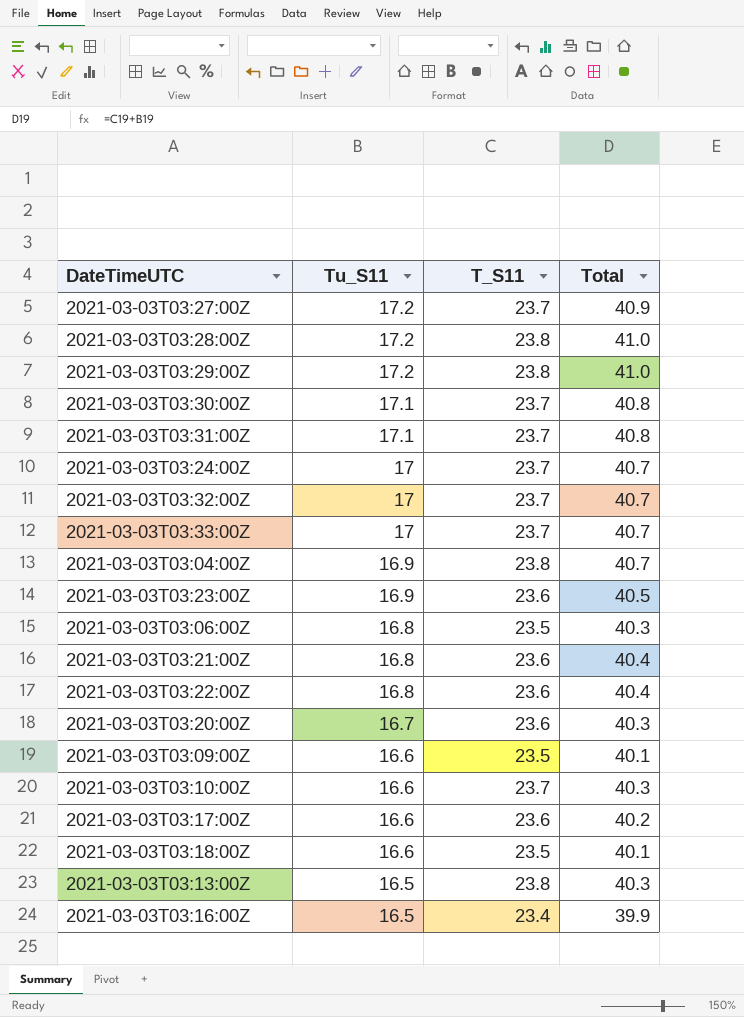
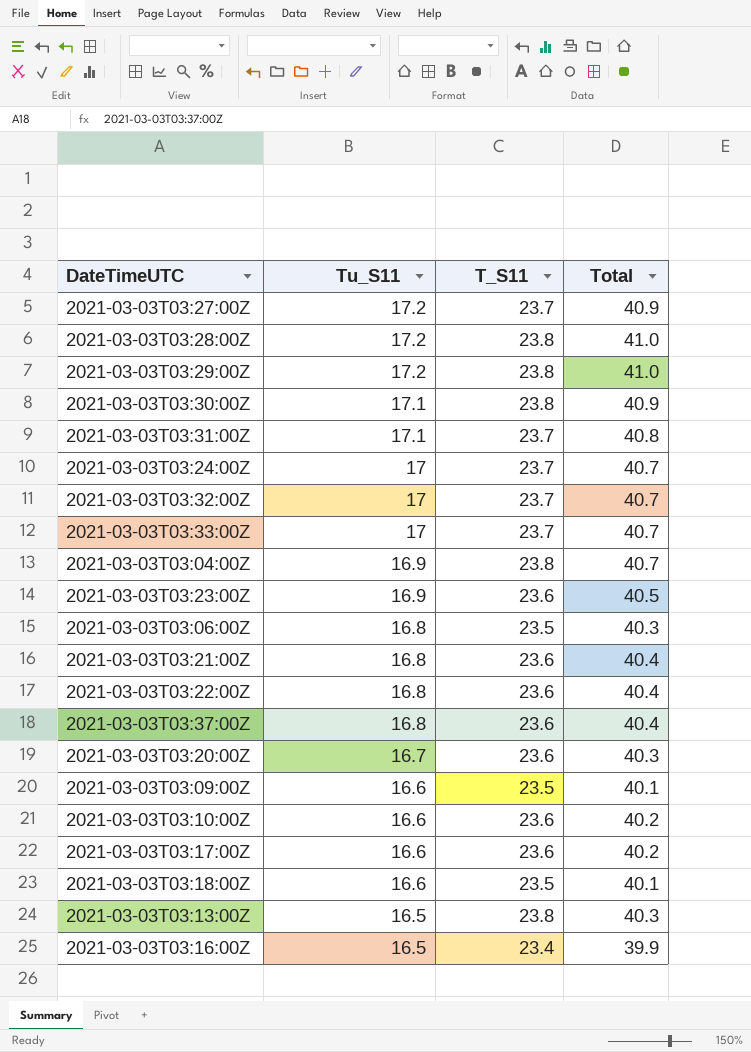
2021-03-03T03:30:00Z | T_S11: 23.7 -> 23.8
2021-03-03T03:30:00Z | Total: 40.8 -> 40.9
row 2021-03-03T03:37:00Z: none -> 16.8 | 23.6 | 40.4
2021-03-03T03:10:00Z | T_S11: 23.7 -> 23.6
2021-03-03T03:10:00Z | Total: 40.3 -> 40.2

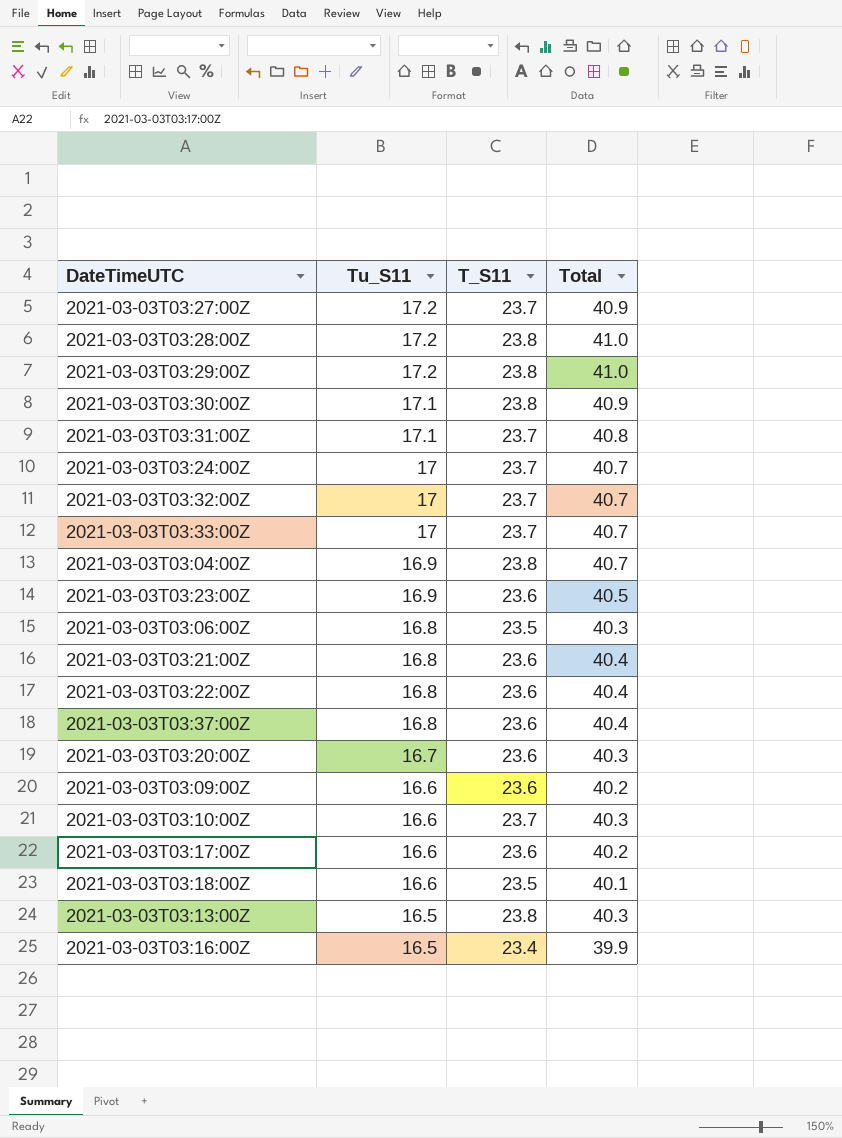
2021-03-03T03:09:00Z | T_S11: 23.5 -> 23.6
2021-03-03T03:09:00Z | Total: 40.1 -> 40.2
2021-03-03T03:10:00Z | T_S11: 23.6 -> 23.7
2021-03-03T03:10:00Z | Total: 40.2 -> 40.3

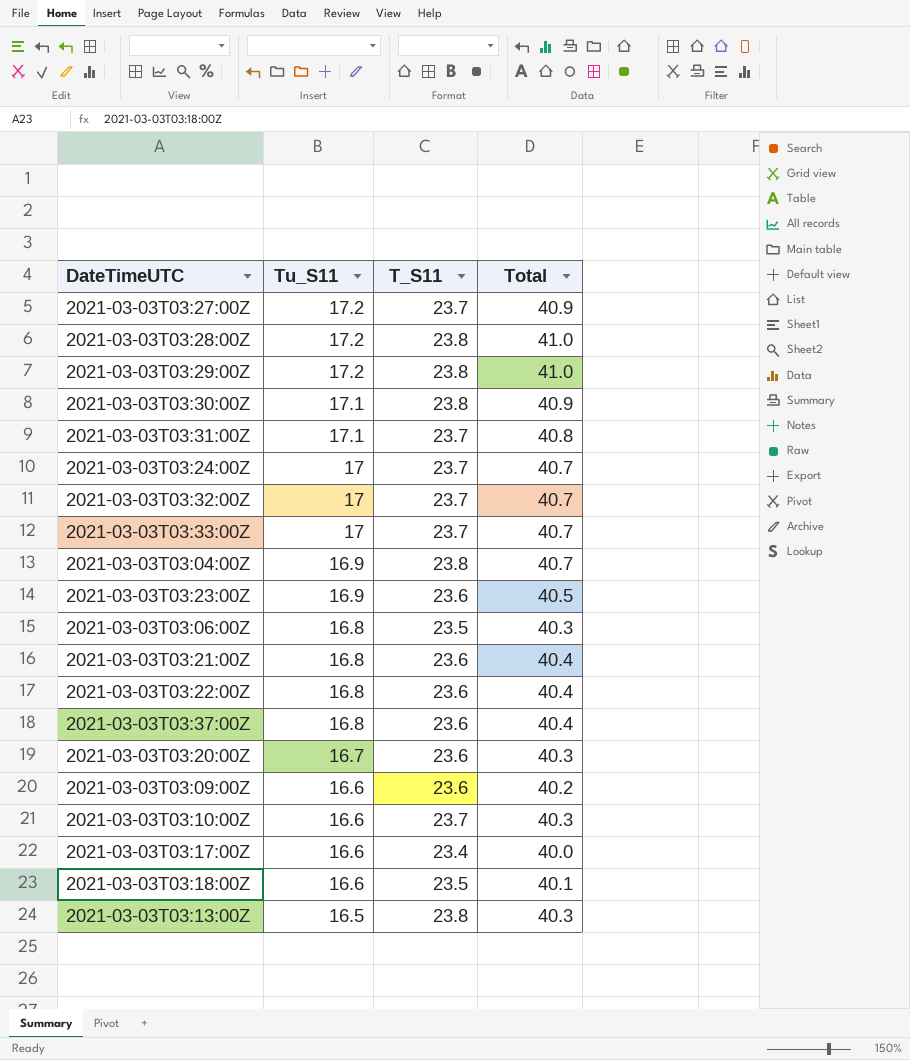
row 2021-03-03T03:16:00Z: 16.5 | 23.4 | 39.9 -> none
2021-03-03T03:17:00Z | T_S11: 23.6 -> 23.4
2021-03-03T03:17:00Z | Total: 40.2 -> 40.0

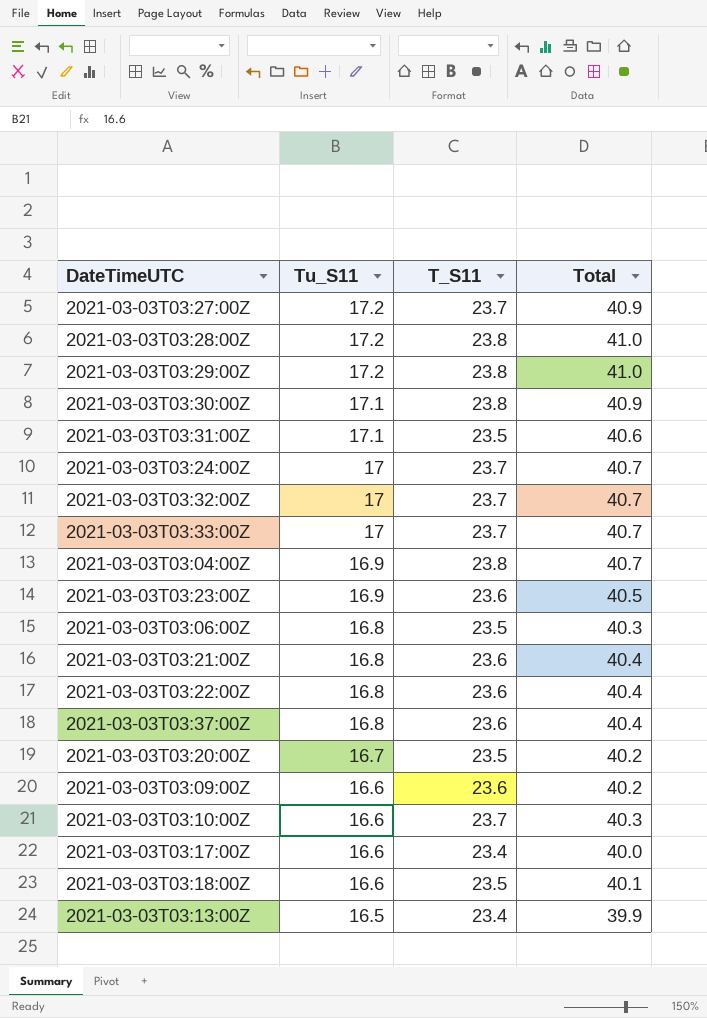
2021-03-03T03:31:00Z | T_S11: 23.7 -> 23.5
2021-03-03T03:31:00Z | Total: 40.8 -> 40.6
2021-03-03T03:20:00Z | T_S11: 23.6 -> 23.5
2021-03-03T03:20:00Z | Total: 40.3 -> 40.2
2021-03-03T03:13:00Z | T_S11: 23.8 -> 23.4
2021-03-03T03:13:00Z | Total: 40.3 -> 39.9

